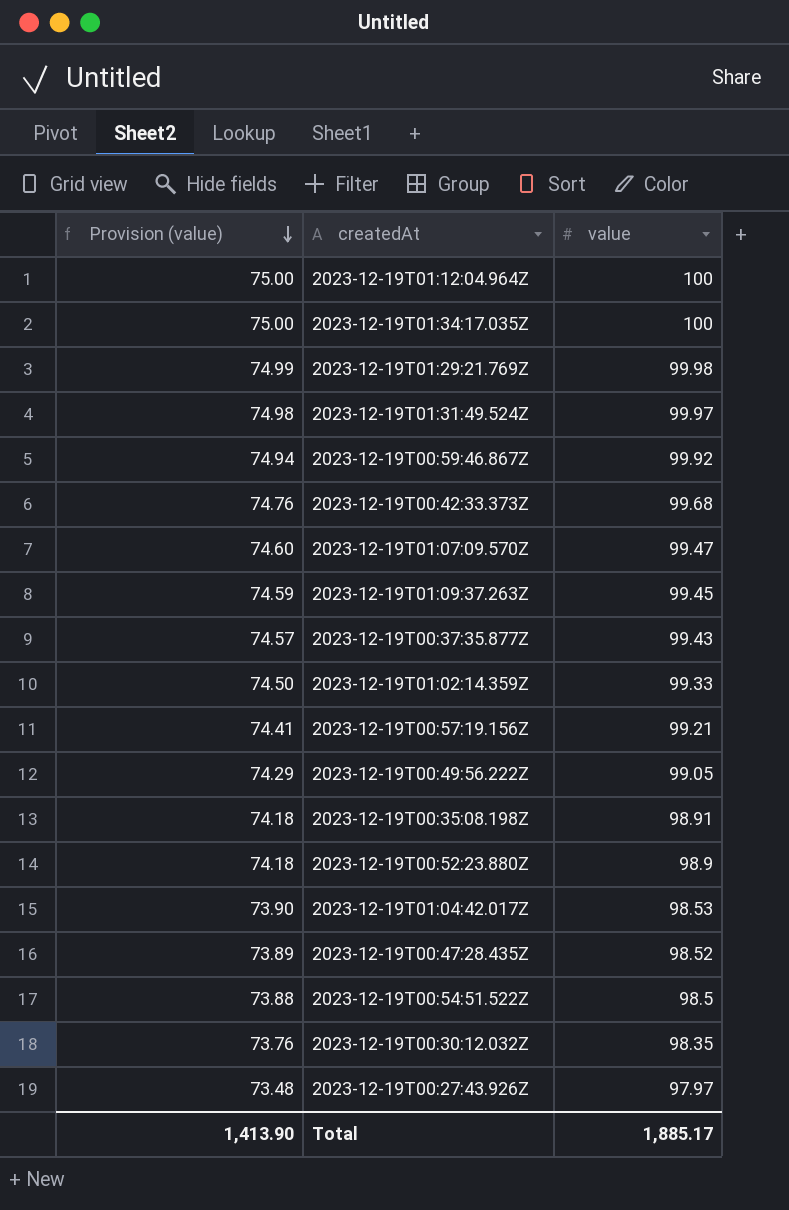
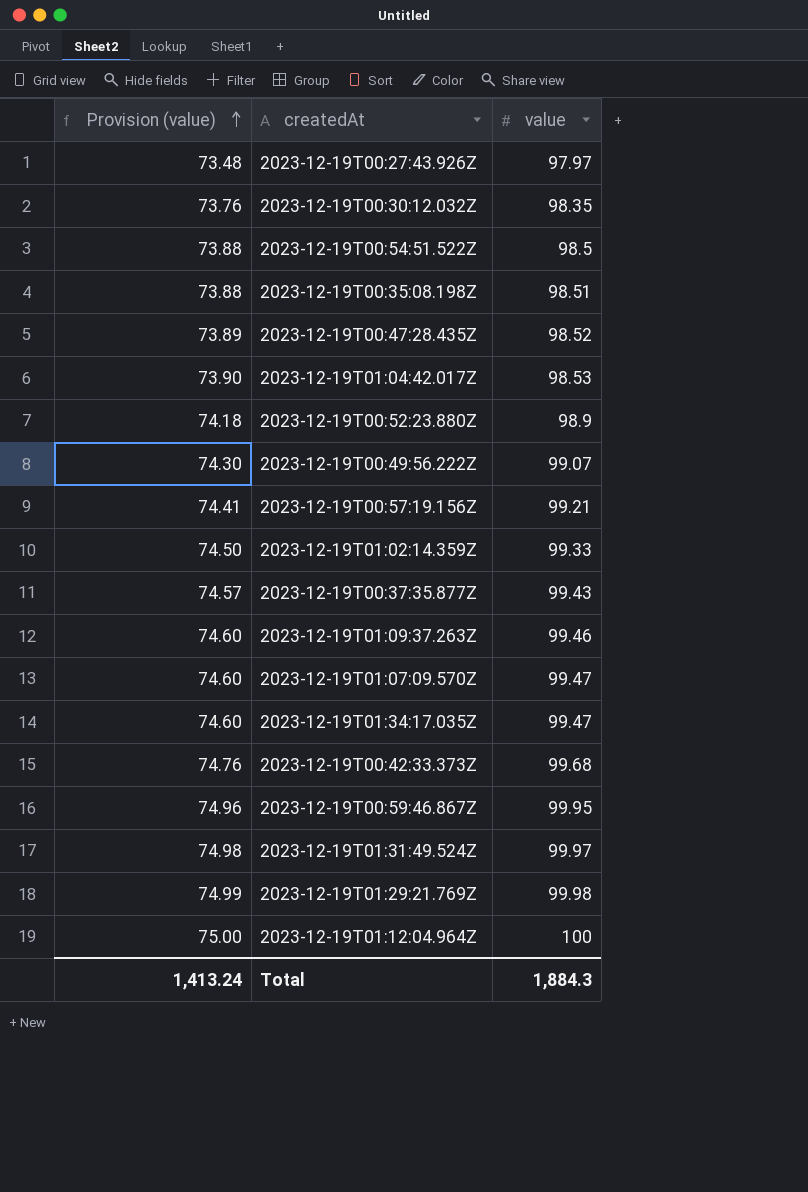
row order: Provision (value) descending -> Provision (value) ascending
2023-12-19T00:35:08.198Z | Provision (value): 74.18 -> 73.88
2023-12-19T00:35:08.198Z | value: 98.91 -> 98.51
2023-12-19T00:49:56.222Z | Provision (value): 74.29 -> 74.30
2023-12-19T00:49:56.222Z | value: 99.05 -> 99.07
2023-12-19T01:09:37.263Z | Provision (value): 74.59 -> 74.60
2023-12-19T01:09:37.263Z | value: 99.45 -> 99.46
2023-12-19T01:34:17.035Z | Provision (value): 75.00 -> 74.60
2023-12-19T01:34:17.035Z | value: 100 -> 99.47
2023-12-19T00:59:46.867Z | Provision (value): 74.94 -> 74.96
2023-12-19T00:59:46.867Z | value: 99.92 -> 99.95
Total | Provision (value): 1,413.90 -> 1,413.24
Total | value: 1,885.17 -> 1,884.3

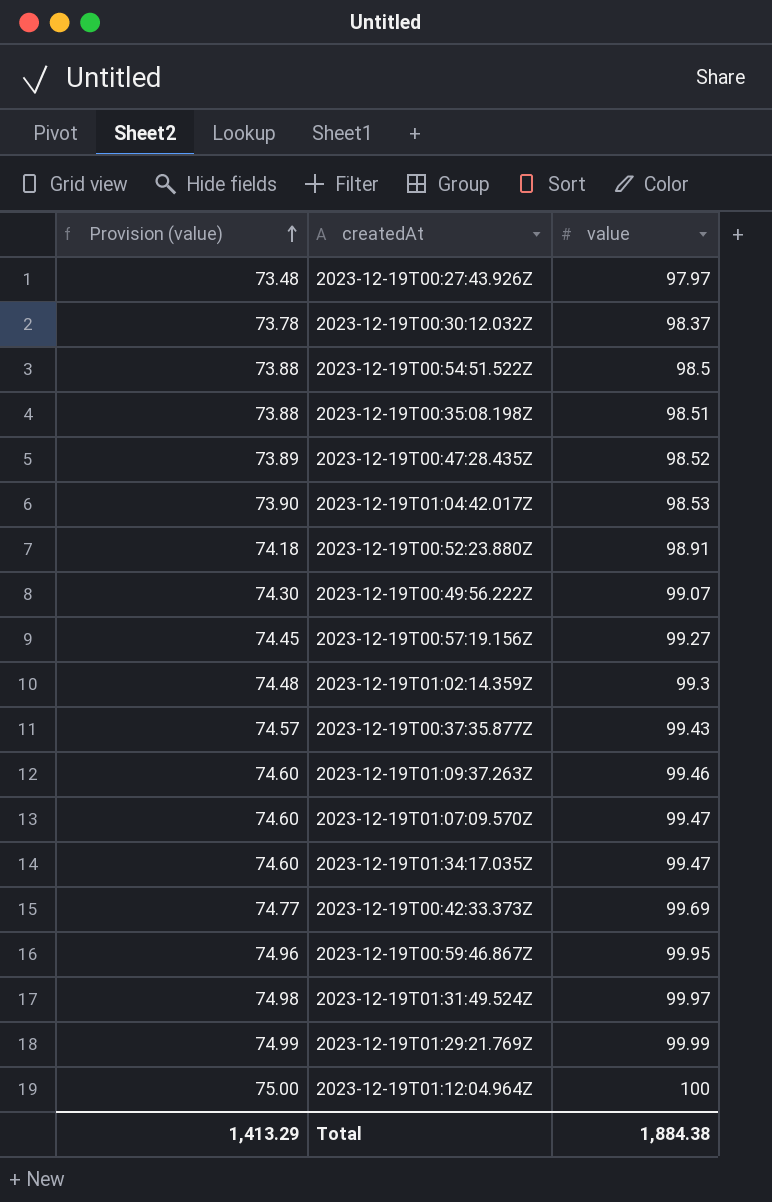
2023-12-19T00:30:12.032Z | Provision (value): 73.76 -> 73.78
2023-12-19T00:30:12.032Z | value: 98.35 -> 98.37
2023-12-19T00:52:23.880Z | value: 98.9 -> 98.91
2023-12-19T00:57:19.156Z | Provision (value): 74.41 -> 74.45
2023-12-19T00:57:19.156Z | value: 99.21 -> 99.27
2023-12-19T01:02:14.359Z | Provision (value): 74.50 -> 74.48
2023-12-19T01:02:14.359Z | value: 99.33 -> 99.3
2023-12-19T00:42:33.373Z | Provision (value): 74.76 -> 74.77
2023-12-19T00:42:33.373Z | value: 99.68 -> 99.69
2023-12-19T01:29:21.769Z | value: 99.98 -> 99.99
Total | Provision (value): 1,413.24 -> 1,413.29
Total | value: 1,884.3 -> 1,884.38

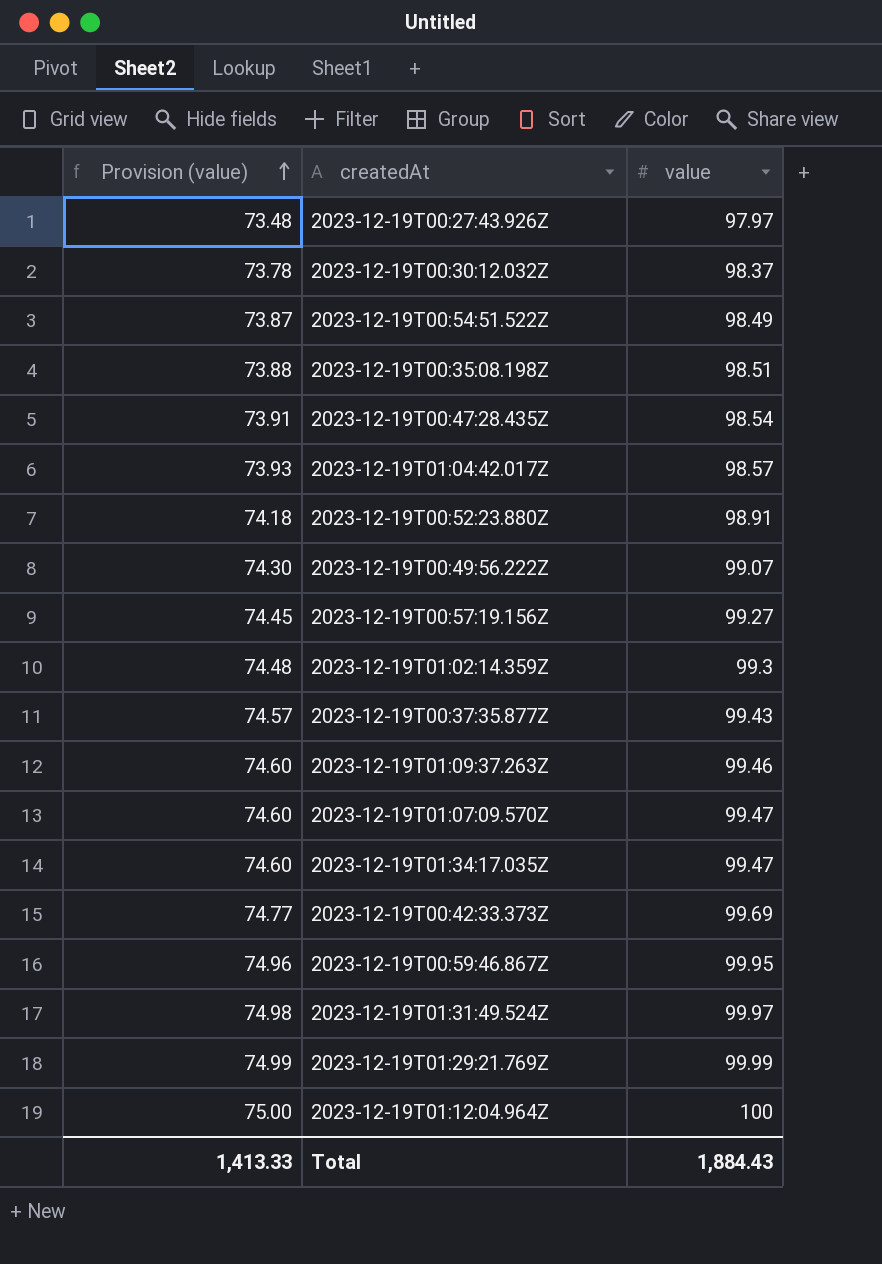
2023-12-19T00:54:51.522Z | Provision (value): 73.88 -> 73.87
2023-12-19T00:54:51.522Z | value: 98.5 -> 98.49
2023-12-19T00:47:28.435Z | Provision (value): 73.89 -> 73.91
2023-12-19T00:47:28.435Z | value: 98.52 -> 98.54
2023-12-19T01:04:42.017Z | Provision (value): 73.90 -> 73.93
2023-12-19T01:04:42.017Z | value: 98.53 -> 98.57
Total | Provision (value): 1,413.29 -> 1,413.33
Total | value: 1,884.38 -> 1,884.43

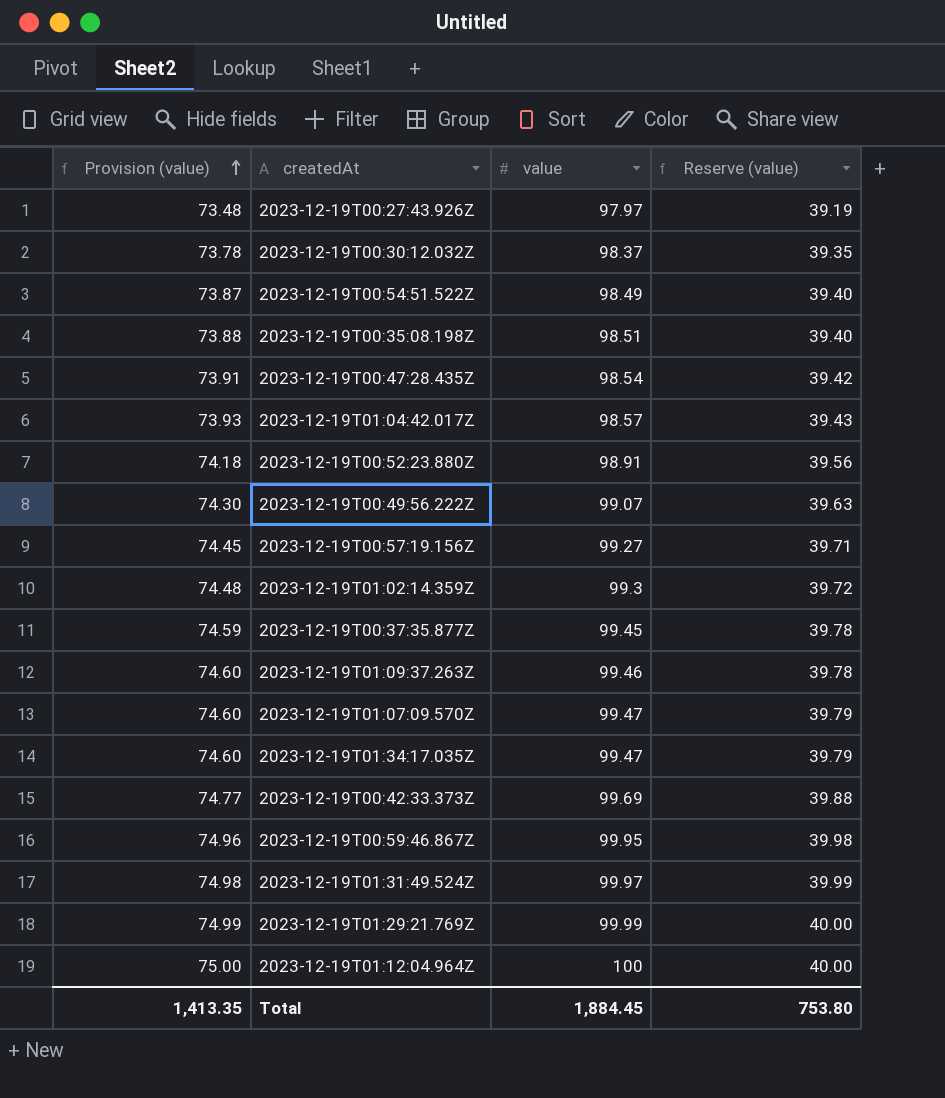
column Reserve (value) | formula: none -> [value] * 0.4
2023-12-19T00:37:35.877Z | Provision (value): 74.57 -> 74.59
2023-12-19T00:37:35.877Z | value: 99.43 -> 99.45
Total | Provision (value): 1,413.33 -> 1,413.35
Total | value: 1,884.43 -> 1,884.45

